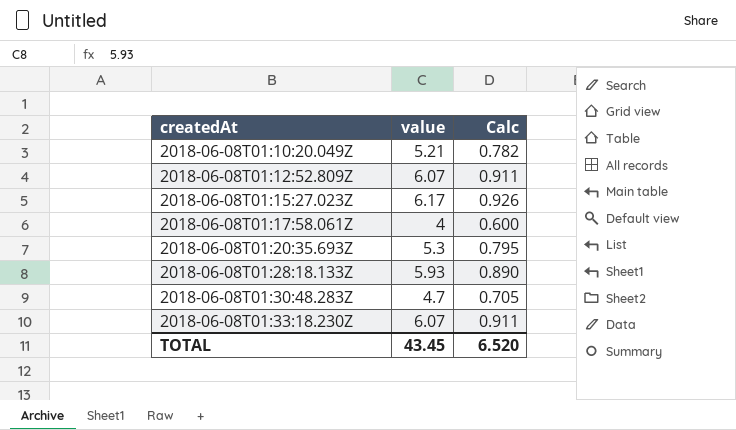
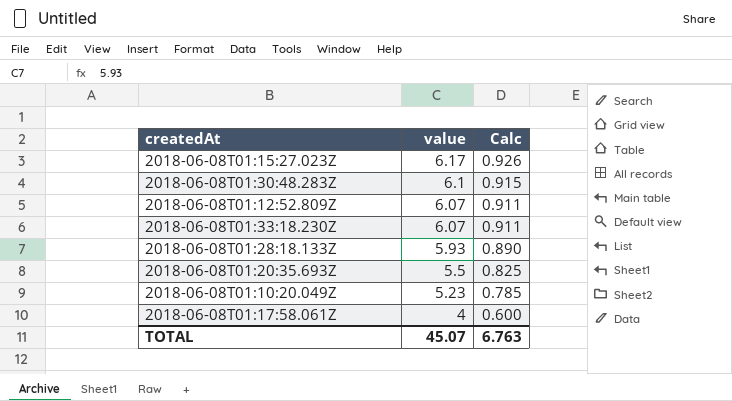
row order: createdAt ascending -> value descending
2018-06-08T01:30:48.283Z | value: 4.7 -> 6.1
2018-06-08T01:30:48.283Z | Calc: 0.705 -> 0.915
2018-06-08T01:20:35.693Z | value: 5.3 -> 5.5
2018-06-08T01:20:35.693Z | Calc: 0.795 -> 0.825
2018-06-08T01:10:20.049Z | value: 5.21 -> 5.23
2018-06-08T01:10:20.049Z | Calc: 0.782 -> 0.785
TOTAL | value: 43.45 -> 45.07
TOTAL | Calc: 6.520 -> 6.763

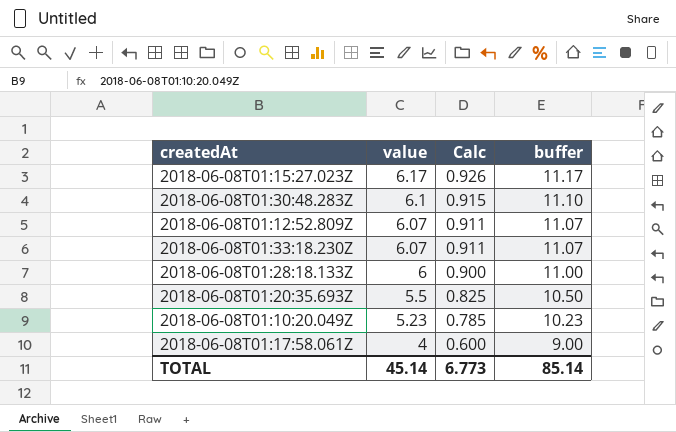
column buffer | formula: none -> [value] + 5
2018-06-08T01:28:18.133Z | value: 5.93 -> 6
2018-06-08T01:28:18.133Z | Calc: 0.890 -> 0.900
TOTAL | value: 45.07 -> 45.14
TOTAL | Calc: 6.763 -> 6.773

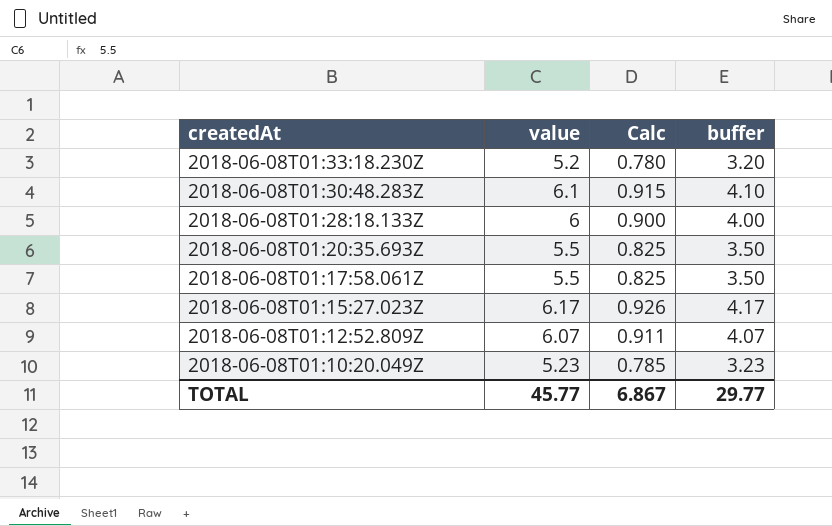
row order: value descending -> createdAt descending
column buffer | formula: [value] + 5 -> [value] - 2
2018-06-08T01:33:18.230Z | value: 6.07 -> 5.2
2018-06-08T01:33:18.230Z | Calc: 0.911 -> 0.780
2018-06-08T01:17:58.061Z | value: 4 -> 5.5
2018-06-08T01:17:58.061Z | Calc: 0.600 -> 0.825
TOTAL | value: 45.14 -> 45.77
TOTAL | Calc: 6.773 -> 6.867
TOTAL | buffer: 85.14 -> 29.77

